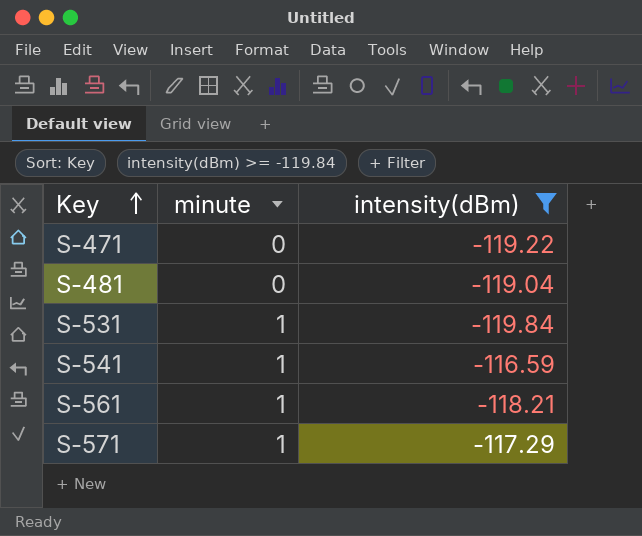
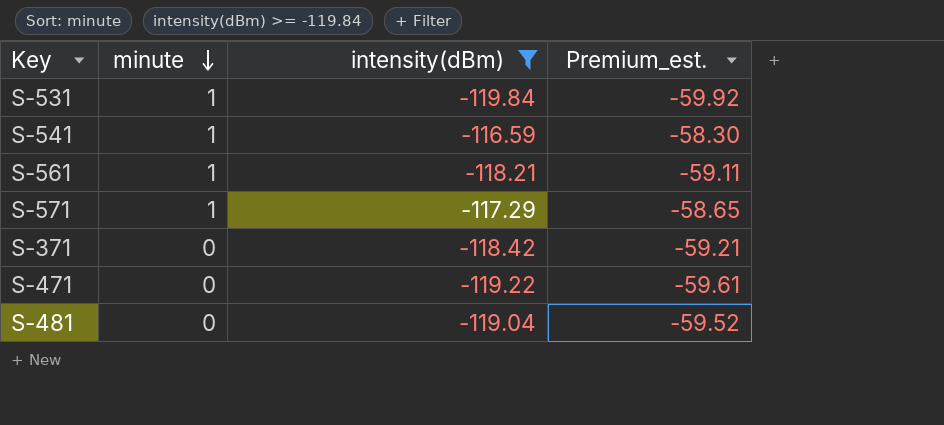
row order: Key ascending -> minute descending
column Premium_est. | formula: none -> [intensity(dBm)] * 0.5
row S-371: none -> 0 | -118.42 | -59.21

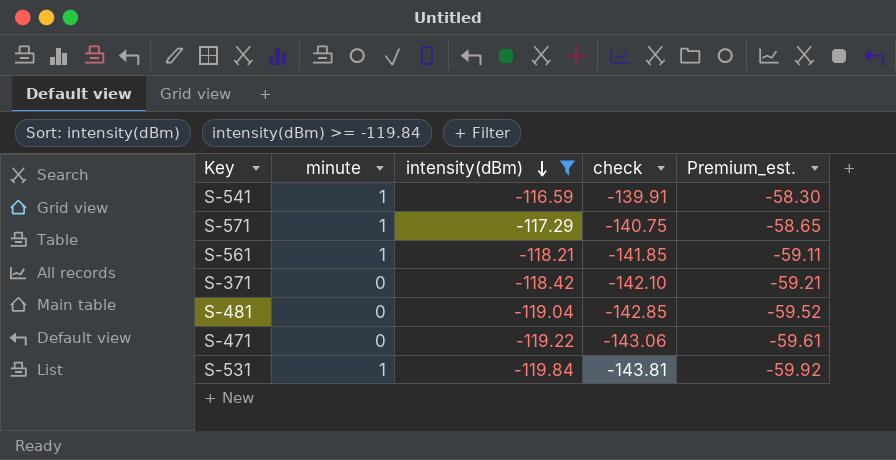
row order: minute descending -> intensity(dBm) descending
column check | formula: none -> [intensity(dBm)] * 1.2

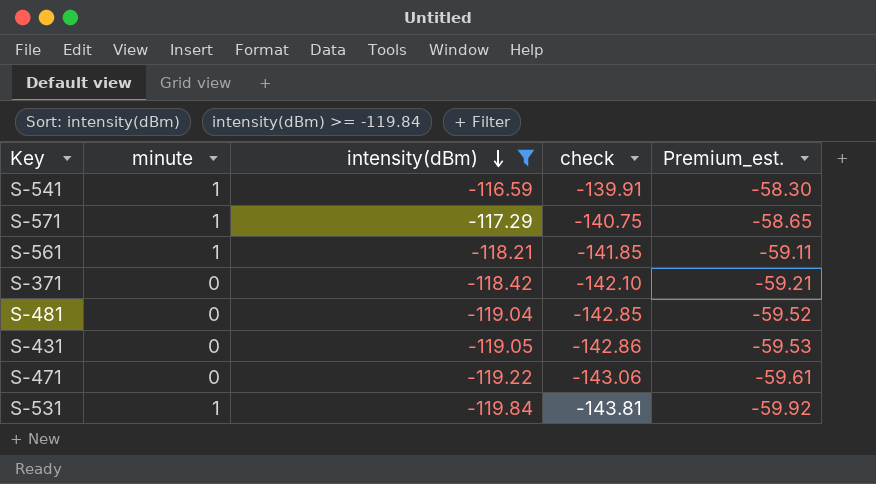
row S-431: none -> 0 | -119.05 | -142.86 | -59.53

